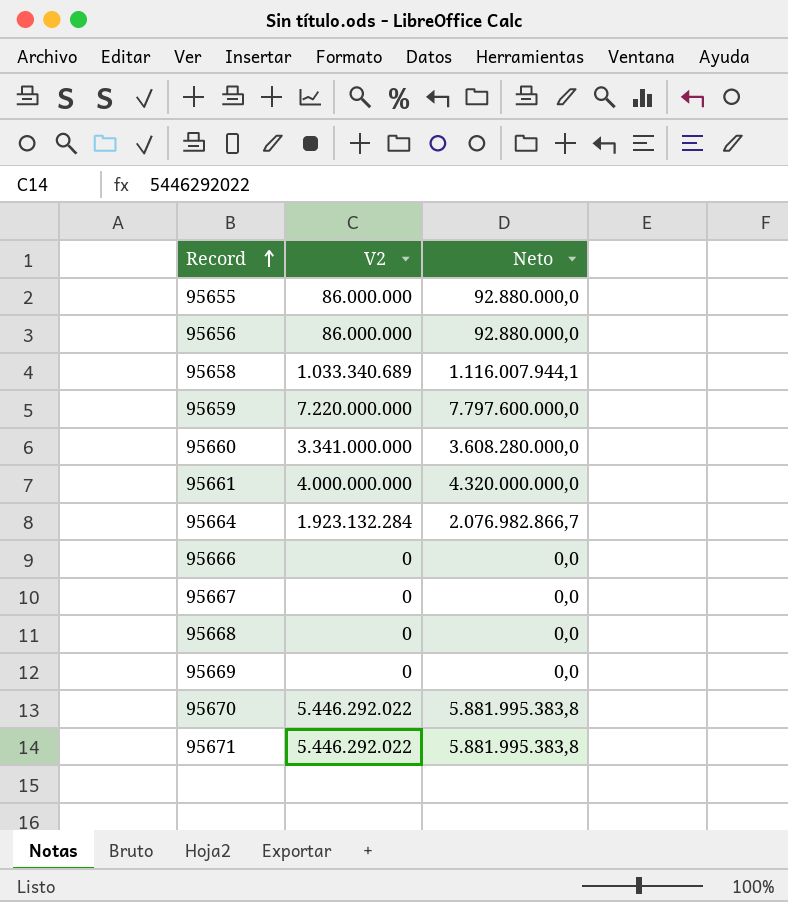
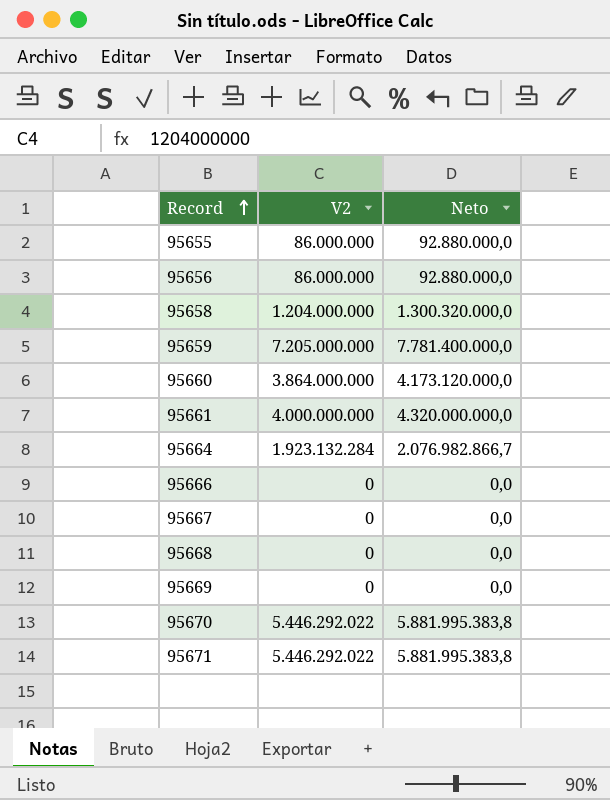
95658 | V2: 1.033.340.689 -> 1.204.000.000
95658 | Neto: 1.116.007.944,1 -> 1.300.320.000,0
95659 | V2: 7.220.000.000 -> 7.205.000.000
95659 | Neto: 7.797.600.000,0 -> 7.781.400.000,0
95660 | V2: 3.341.000.000 -> 3.864.000.000
95660 | Neto: 3.608.280.000,0 -> 4.173.120.000,0

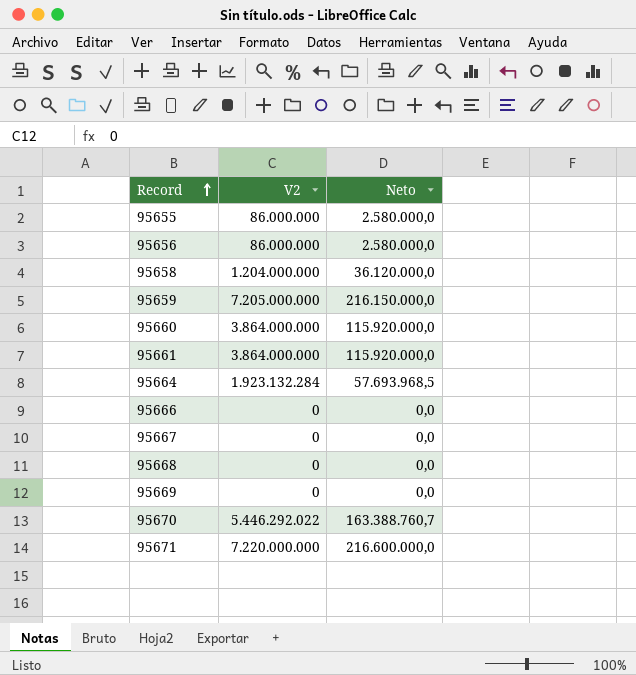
column Neto | formula: [V2] * 1,08 -> [V2] * 0,03
95661 | V2: 4.000.000.000 -> 3.864.000.000
95671 | V2: 5.446.292.022 -> 7.220.000.000

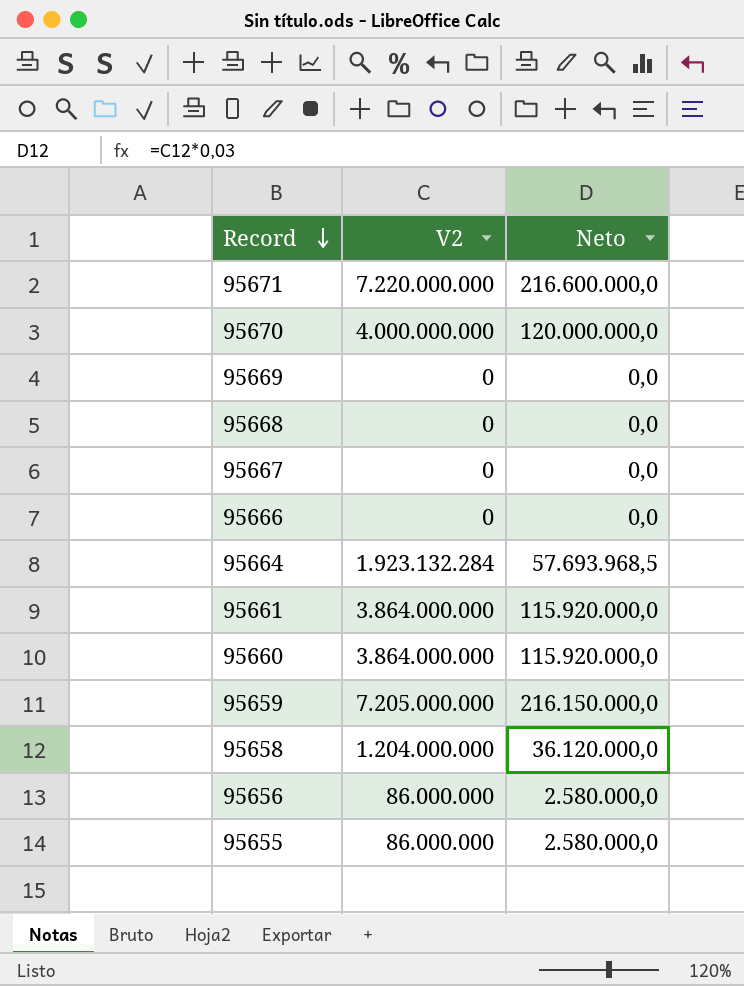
row order: Record ascending -> Record descending
95670 | V2: 5.446.292.022 -> 4.000.000.000
95670 | Neto: 163.388.760,7 -> 120.000.000,0

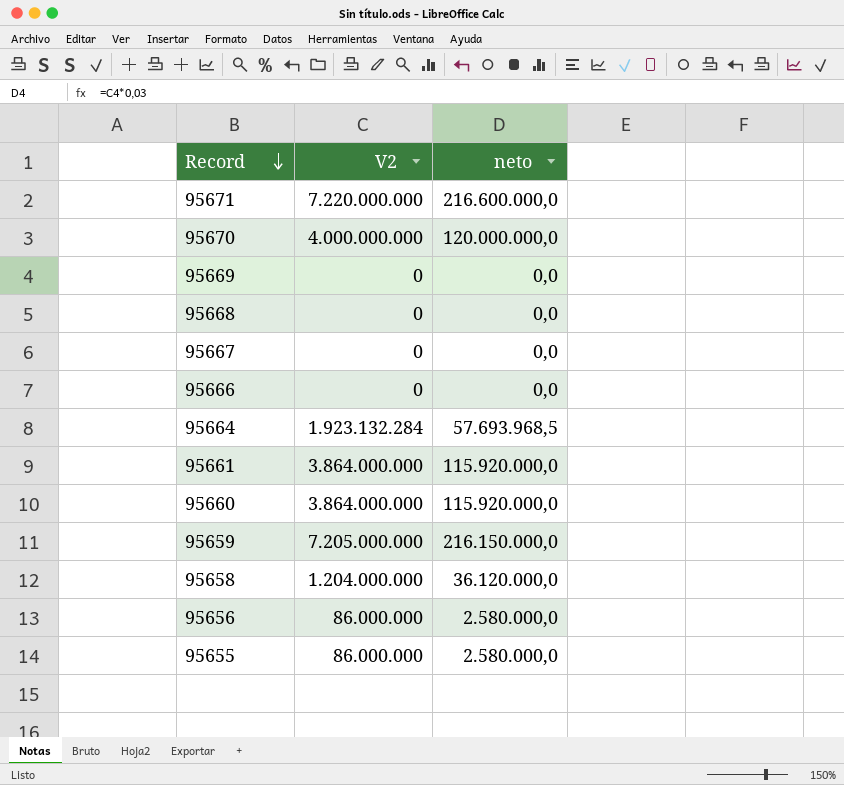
column name: Neto -> neto

